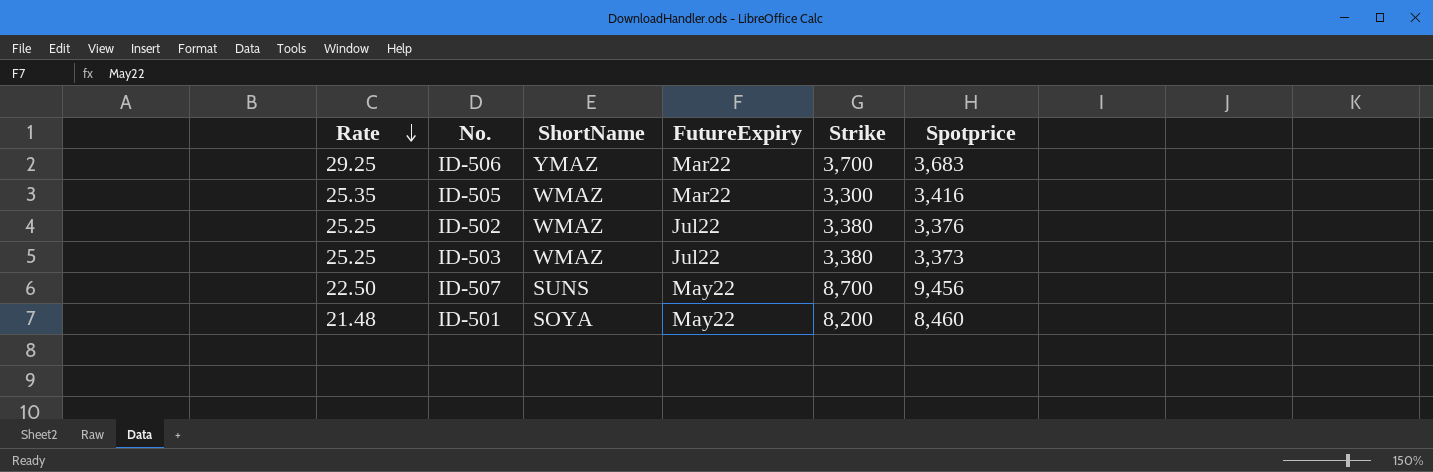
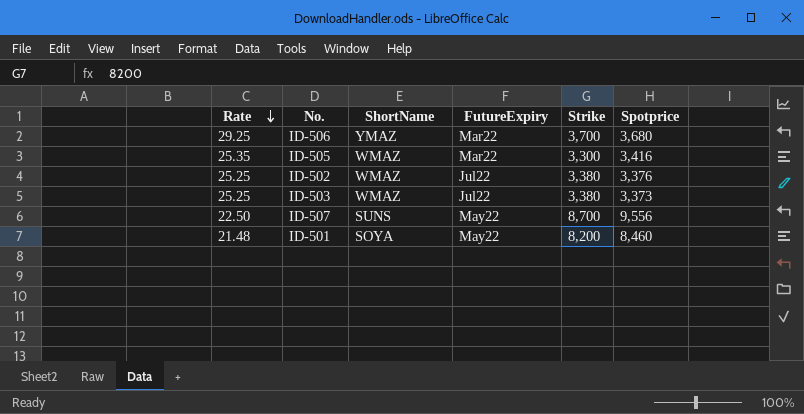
ID-506 | Spotprice: 3,683 -> 3,680
ID-507 | Spotprice: 9,456 -> 9,556

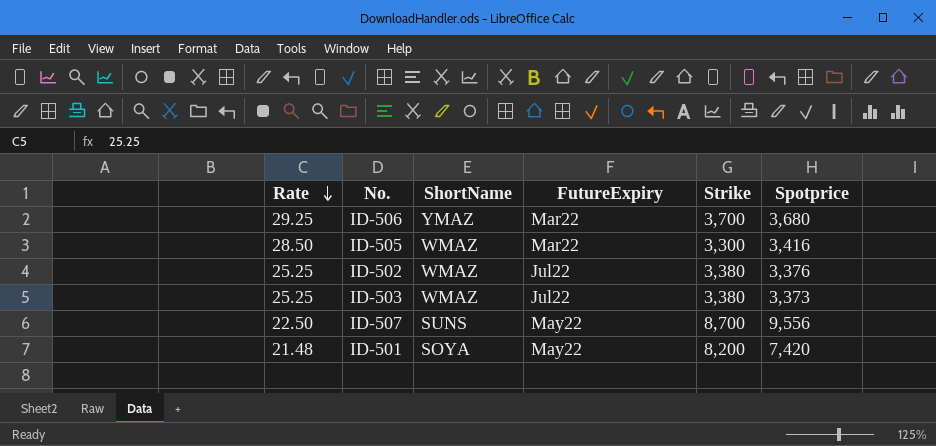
ID-505 | Rate: 25.35 -> 28.50
ID-501 | Spotprice: 8,460 -> 7,420

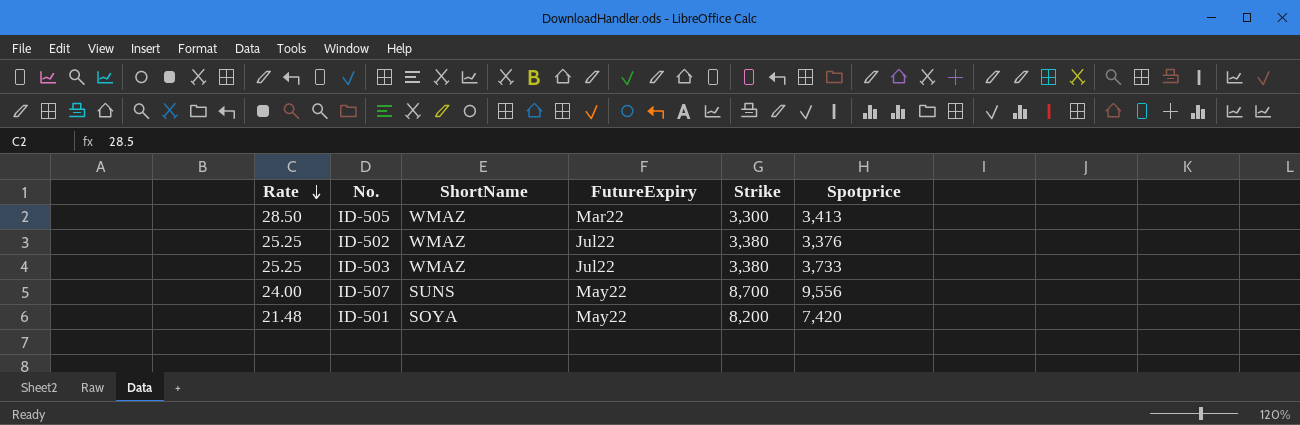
row ID-506: 29.25 | YMAZ | Mar22 | 3,700 | 3,680 -> none
ID-505 | Spotprice: 3,416 -> 3,413
ID-503 | Spotprice: 3,373 -> 3,733
ID-507 | Rate: 22.50 -> 24.00

